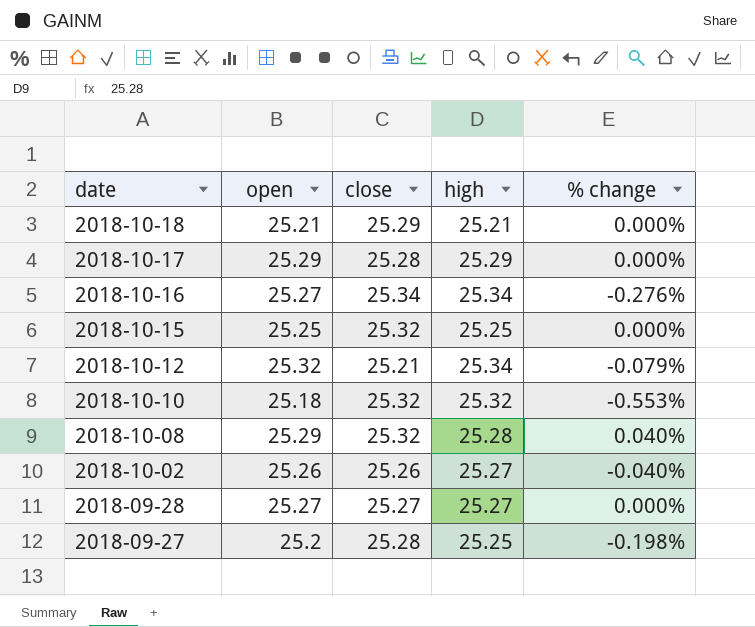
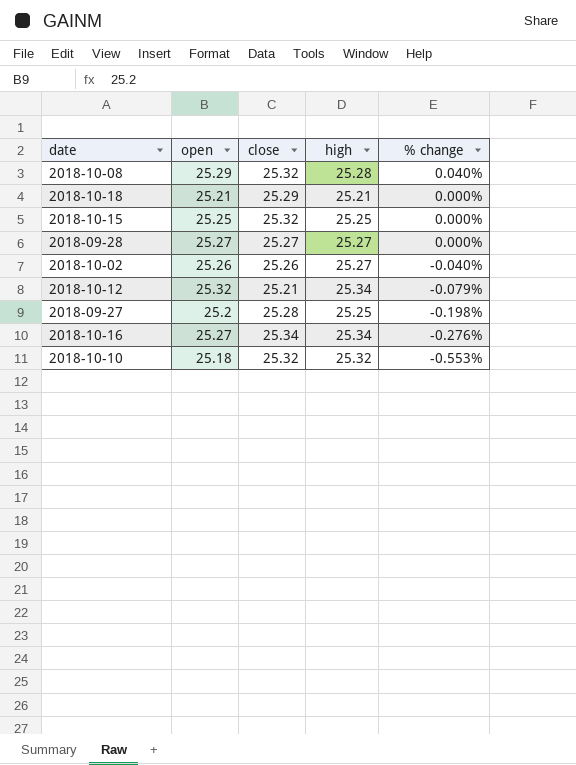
row order: date descending -> % change descending
row 2018-10-17: 25.29 | 25.28 | 25.29 | 0.000% -> none

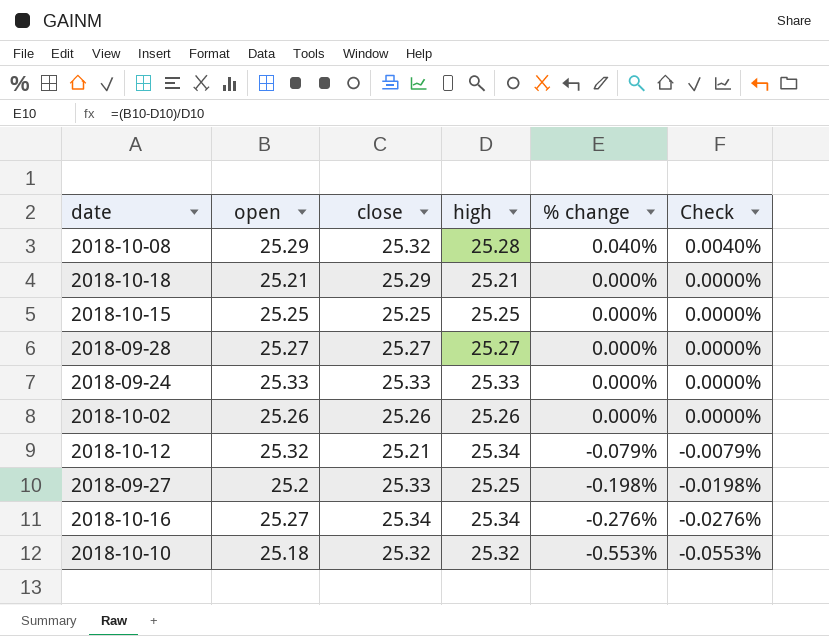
column Check | formula: none -> [% change] * 0.1
2018-10-15 | close: 25.32 -> 25.25
row 2018-09-24: none -> 25.33 | 25.33 | 25.33 | 0.000% | 0.0000%
2018-10-02 | high: 25.27 -> 25.26
2018-10-02 | % change: -0.040% -> 0.000%
2018-09-27 | close: 25.28 -> 25.33

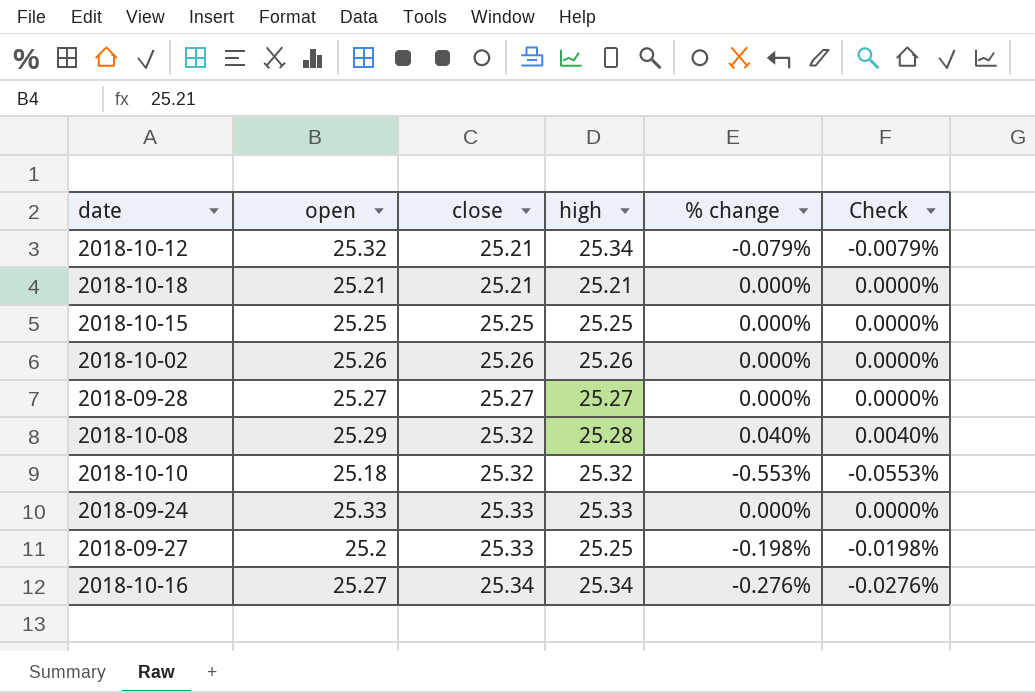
row order: % change descending -> close ascending
2018-10-18 | close: 25.29 -> 25.21

